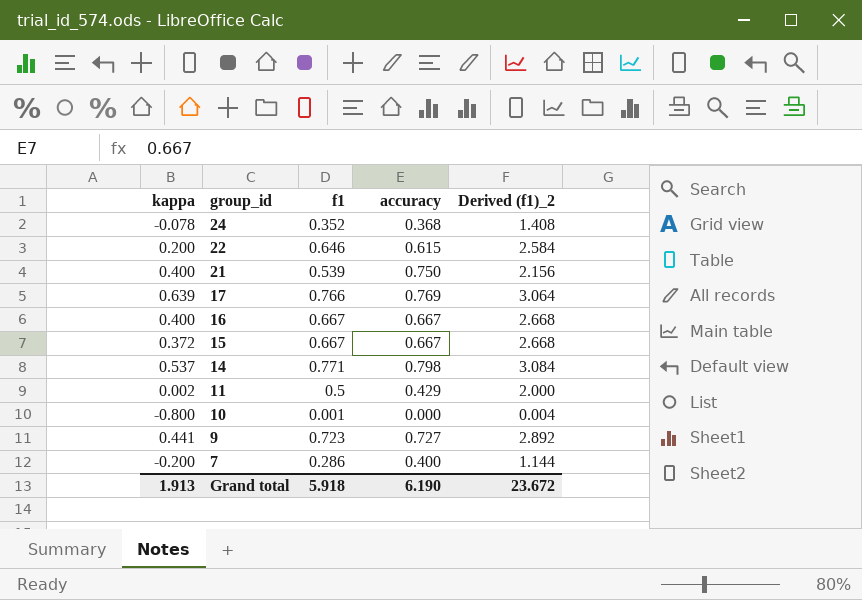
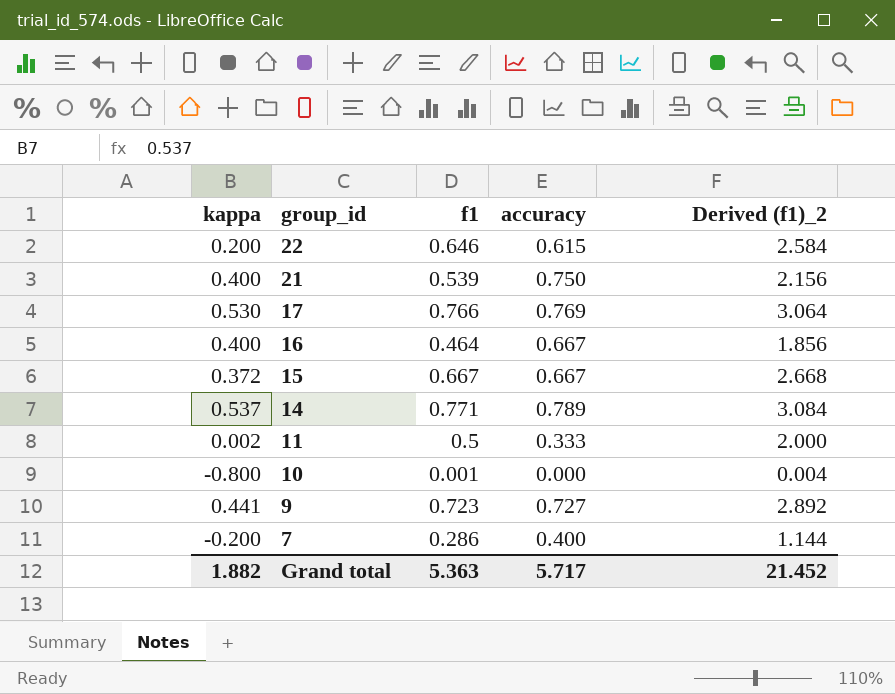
row 24: -0.078 | 0.352 | 0.368 | 1.408 -> none
17 | kappa: 0.639 -> 0.530
16 | f1: 0.667 -> 0.464
16 | Derived (f1)_2: 2.668 -> 1.856
14 | accuracy: 0.798 -> 0.789
11 | accuracy: 0.429 -> 0.333
Grand total | kappa: 1.913 -> 1.882
Grand total | f1: 5.918 -> 5.363
Grand total | accuracy: 6.190 -> 5.717
Grand total | Derived (f1)_2: 23.672 -> 21.452

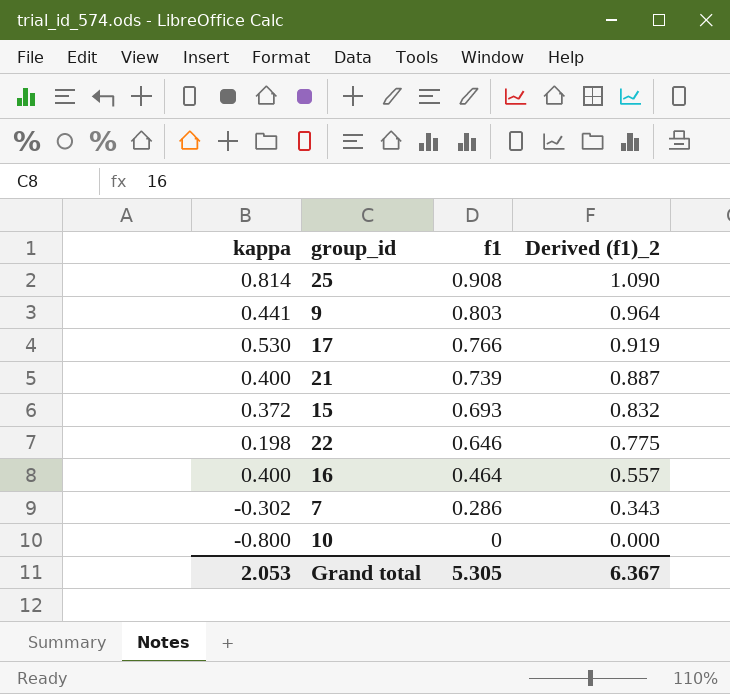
row order: group_id descending -> f1 descending
column accuracy | position: 4 -> none
column Derived (f1)_2 | formula: [f1] * 4 -> [f1] * 1.2
row 14: 0.537 | 0.771 | 0.789 | 3.084 -> none
row 11: 0.002 | 0.5 | 0.333 | 2.000 -> none
row 25: none -> 0.814 | 0.908 | 1.090
9 | f1: 0.723 -> 0.803
21 | f1: 0.539 -> 0.739
15 | f1: 0.667 -> 0.693
22 | kappa: 0.200 -> 0.198
7 | kappa: -0.200 -> -0.302
10 | f1: 0.001 -> 0
Grand total | kappa: 1.882 -> 2.053
Grand total | f1: 5.363 -> 5.305
Grand total | Derived (f1)_2: 21.452 -> 6.367

